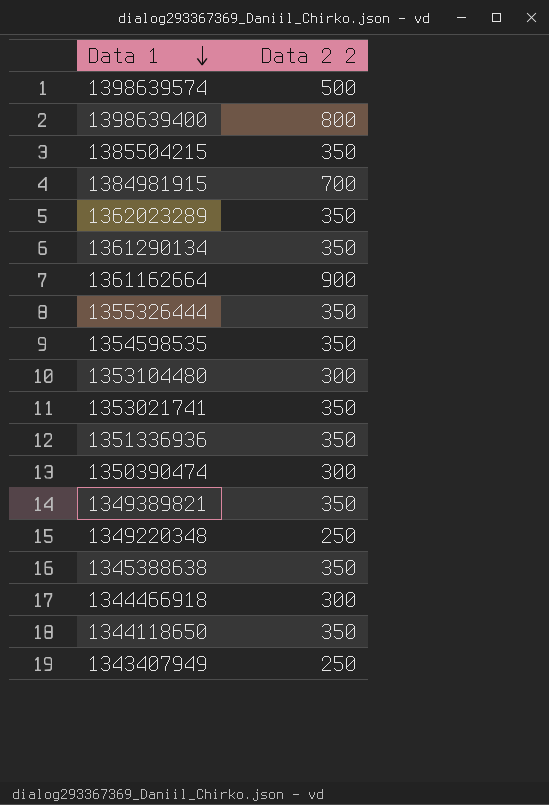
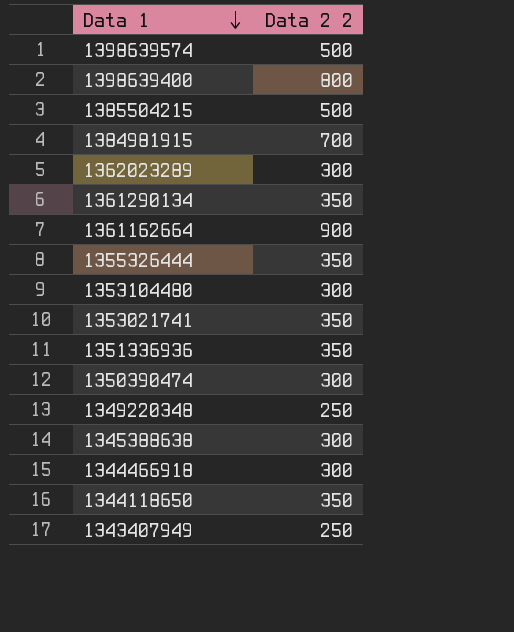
row 1354598535: 350 -> none
row 1349389821: 350 -> none
1385504215 | Data 2 2: 350 -> 500
1362023289 | Data 2 2: 350 -> 300
1345388638 | Data 2 2: 350 -> 300

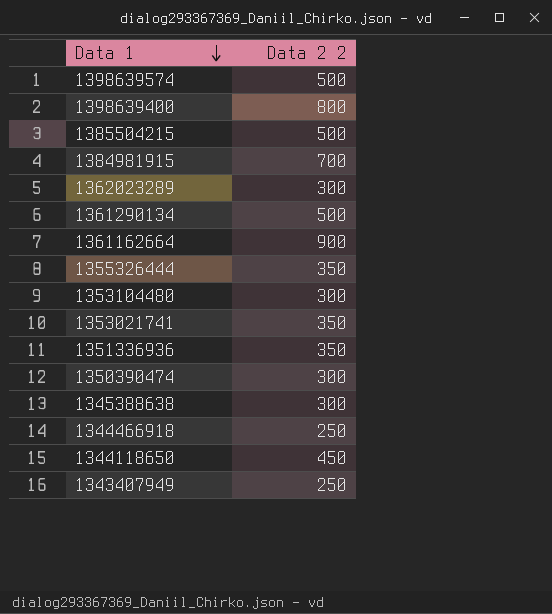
row 1349220348: 250 -> none
1361290134 | Data 2 2: 350 -> 500
1344466918 | Data 2 2: 300 -> 250
1344118650 | Data 2 2: 350 -> 450

